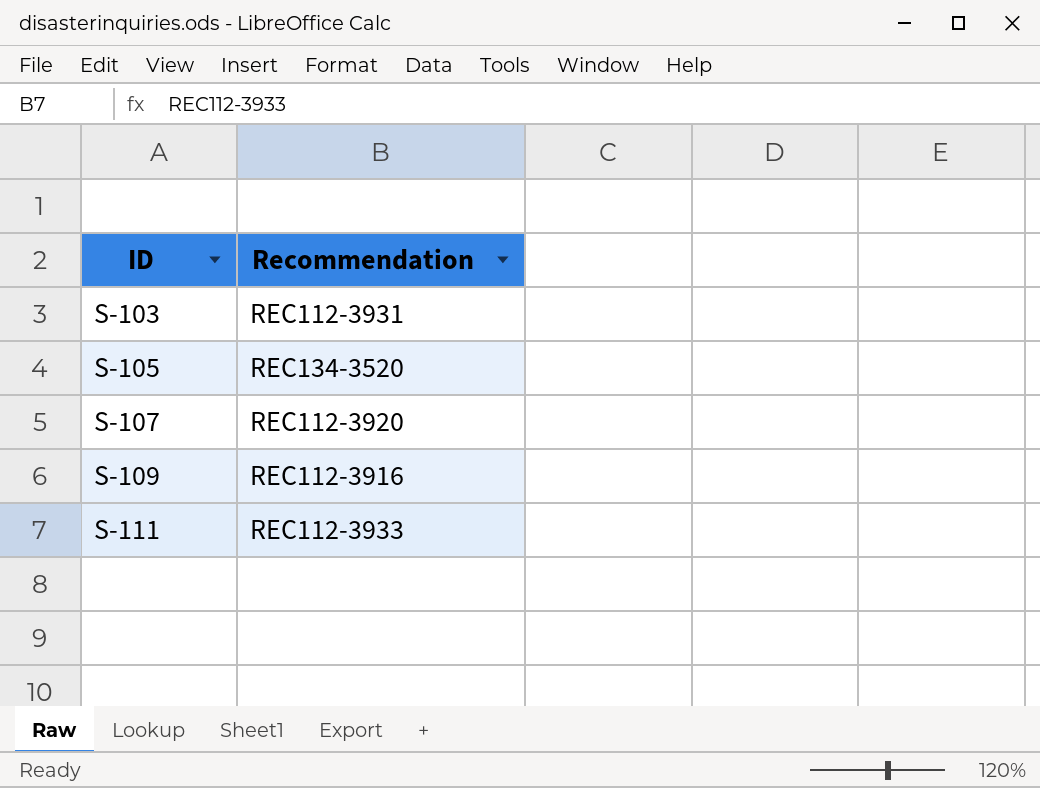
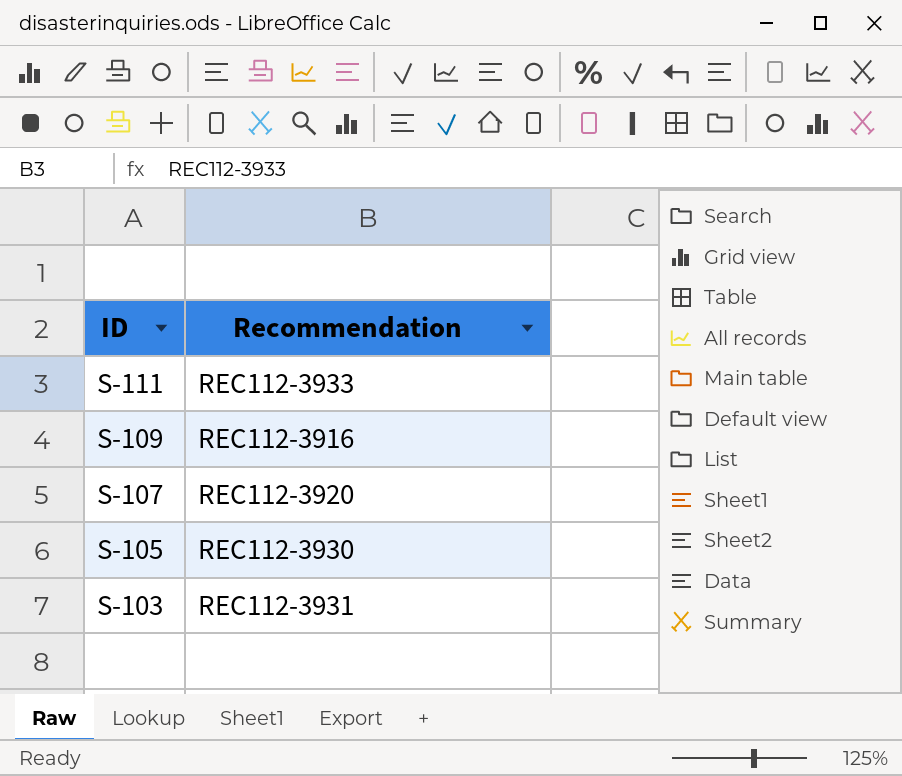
row order: ID ascending -> ID descending
S-105 | Recommendation: REC134-3520 -> REC112-3930

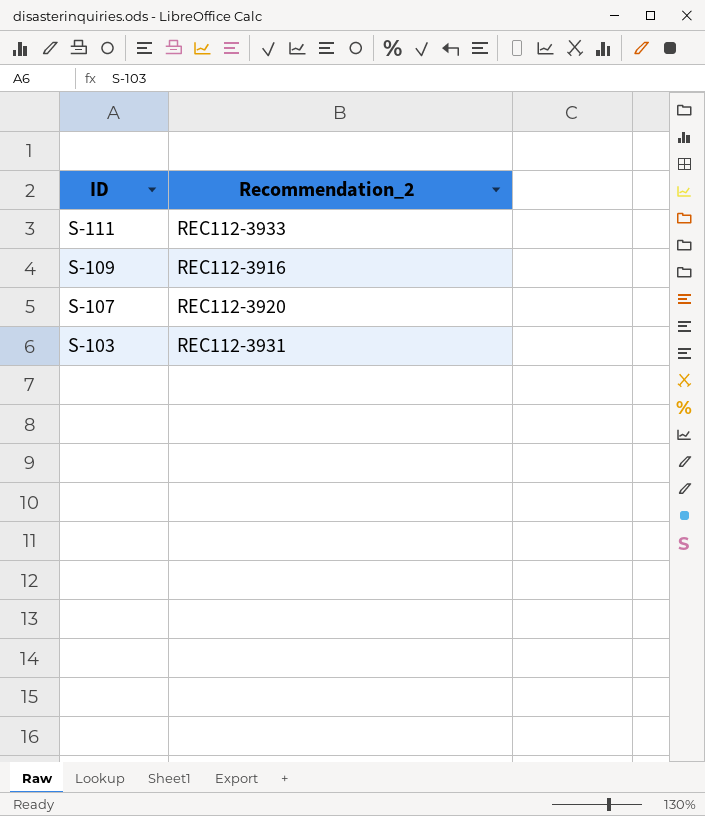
column name: Recommendation -> Recommendation_2
row S-105: REC112-3930 -> none

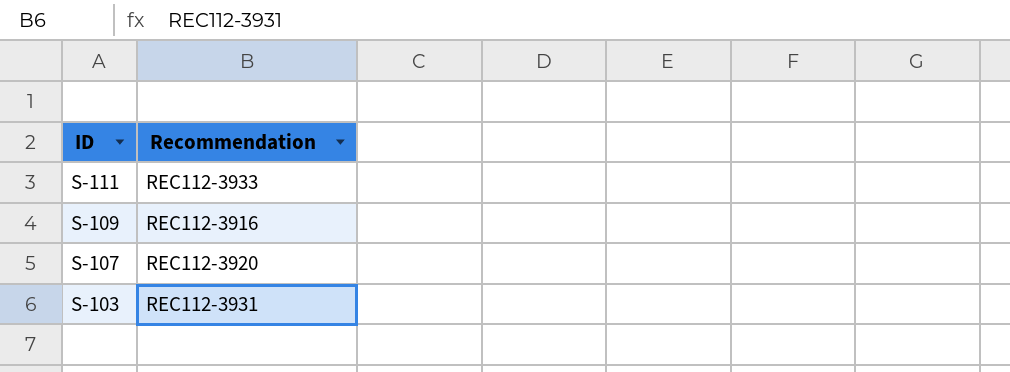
column name: Recommendation_2 -> Recommendation

